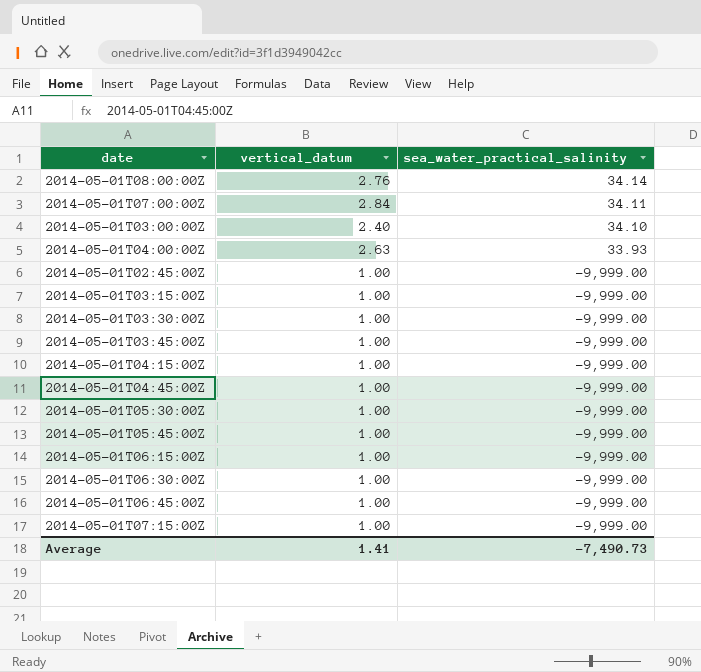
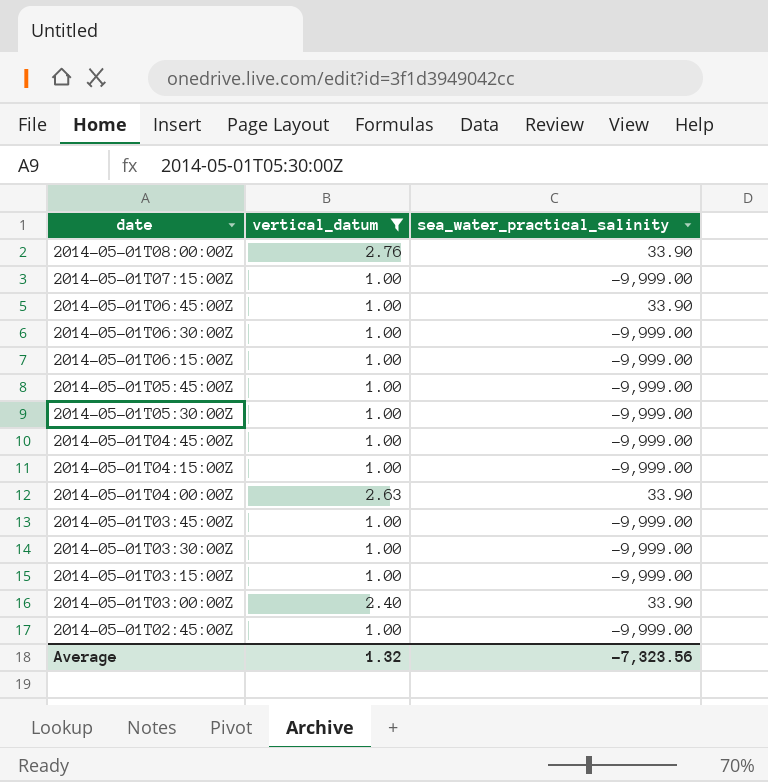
filter: none -> vertical_datum != 2.84
row order: sea_water_practical_salinity descending -> date descending
2014-05-01T08:00:00Z | sea_water_practical_salinity: 34.14 -> 33.90
2014-05-01T06:45:00Z | sea_water_practical_salinity: -9,999.00 -> 33.90
2014-05-01T04:00:00Z | sea_water_practical_salinity: 33.93 -> 33.90
2014-05-01T03:00:00Z | sea_water_practical_salinity: 34.10 -> 33.90
Average | vertical_datum: 1.41 -> 1.32
Average | sea_water_practical_salinity: -7,490.73 -> -7,323.56

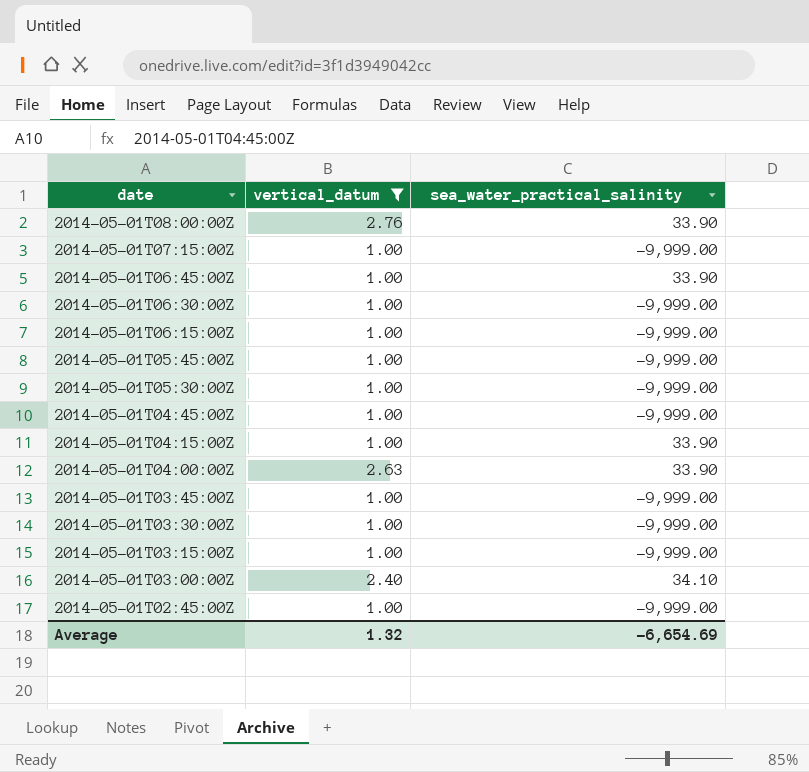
2014-05-01T04:15:00Z | sea_water_practical_salinity: -9,999.00 -> 33.90
2014-05-01T03:00:00Z | sea_water_practical_salinity: 33.90 -> 34.10
Average | sea_water_practical_salinity: -7,323.56 -> -6,654.69

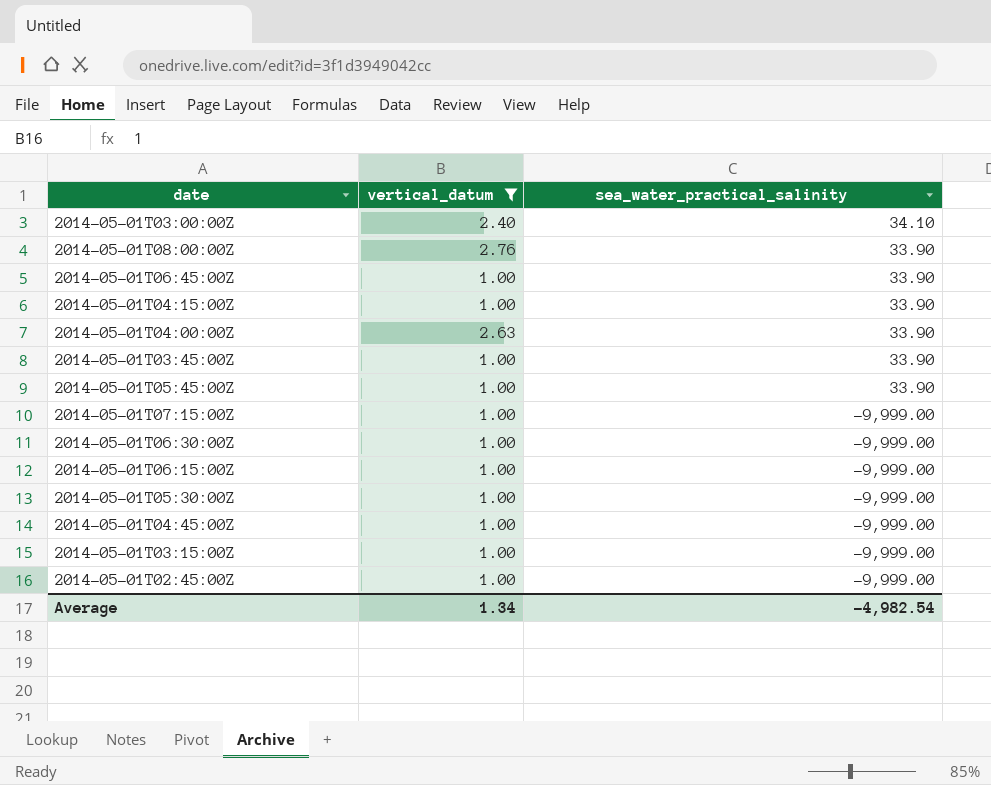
row order: date descending -> sea_water_practical_salinity descending
row 2014-05-01T03:30:00Z: 1.00 | -9,999.00 -> none
2014-05-01T03:45:00Z | sea_water_practical_salinity: -9,999.00 -> 33.90
2014-05-01T05:45:00Z | sea_water_practical_salinity: -9,999.00 -> 33.90
Average | vertical_datum: 1.32 -> 1.34
Average | sea_water_practical_salinity: -6,654.69 -> -4,982.54

